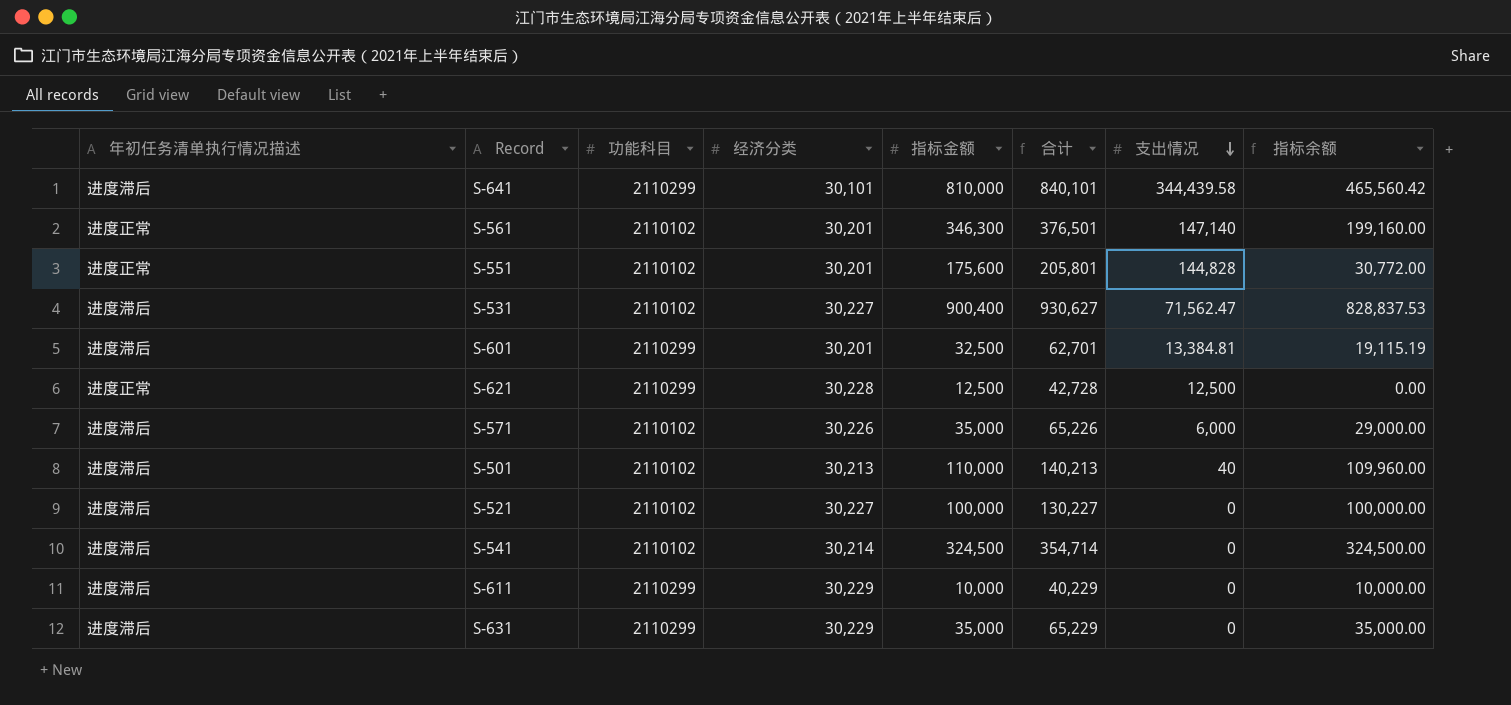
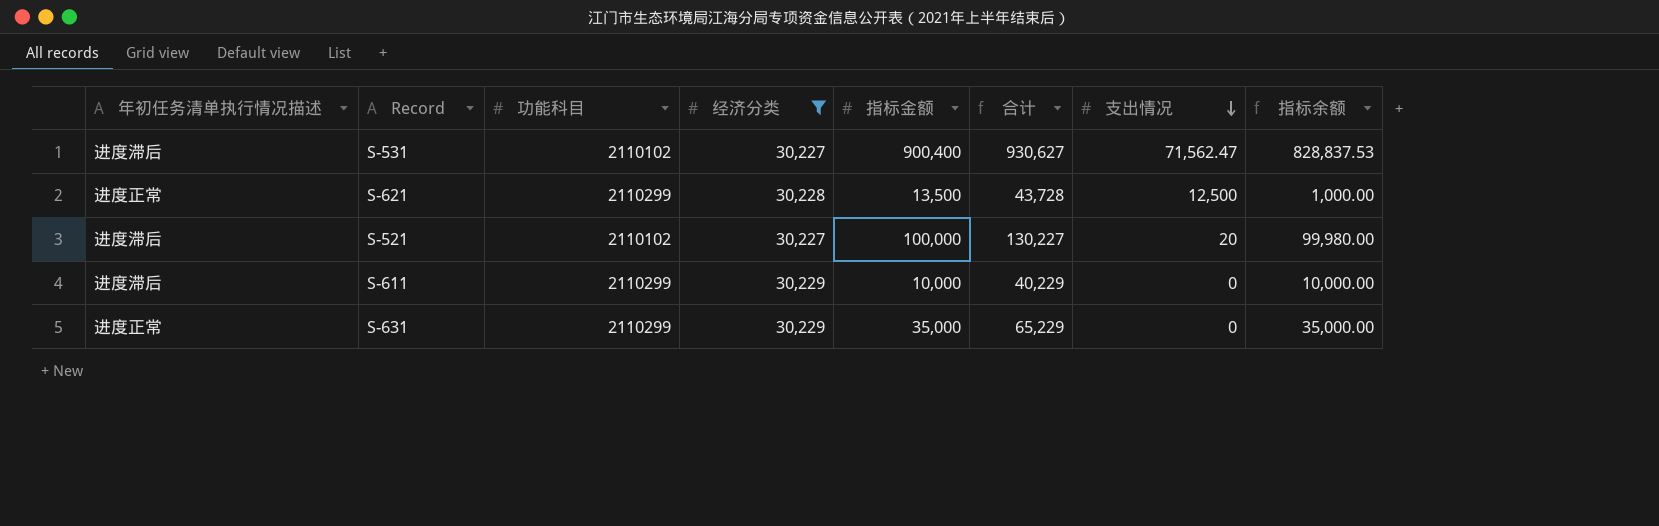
filter: none -> 经济分类 >= 30,227
S-621 | 指标金额: 12,500 -> 13,500
S-621 | 合计: 42,728 -> 43,728
S-621 | 指标余额: 0.00 -> 1,000.00
S-521 | 支出情况: 0 -> 20
S-521 | 指标余额: 100,000.00 -> 99,980.00
S-631 | 年初任务清单执行情况描述: 进度滞后 -> 进度正常

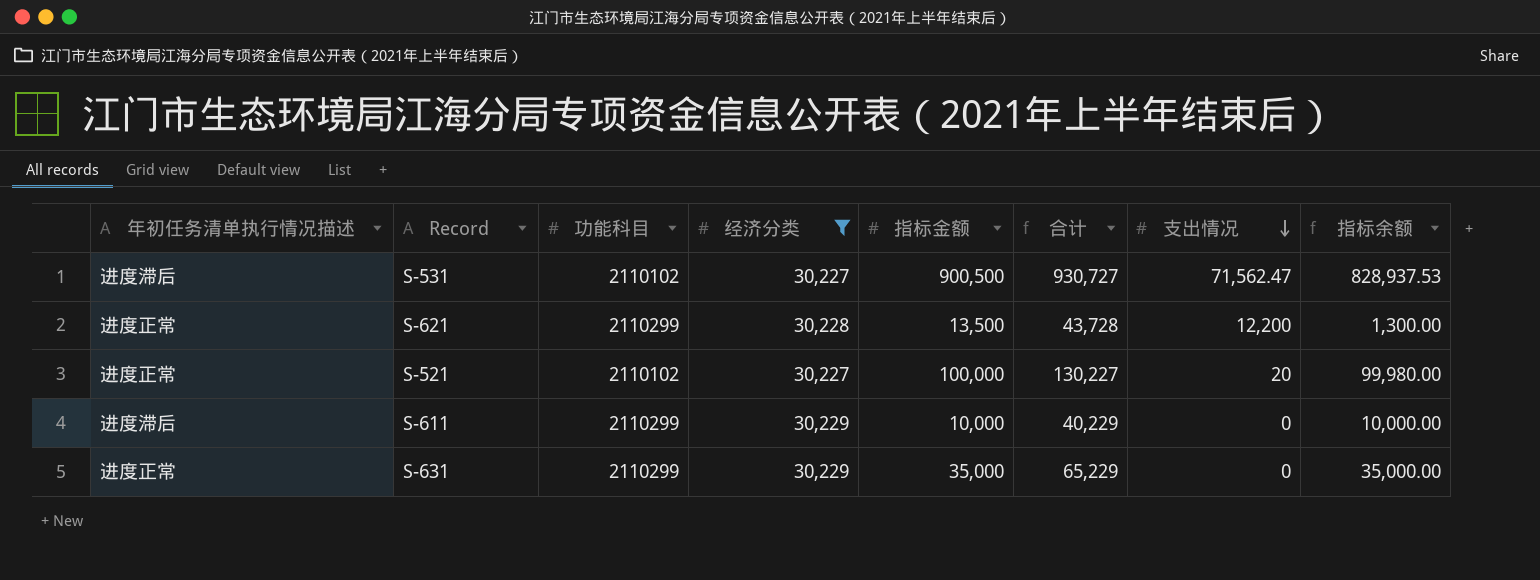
S-531 | 指标金额: 900,400 -> 900,500
S-531 | 合计: 930,627 -> 930,727
S-531 | 指标余额: 828,837.53 -> 828,937.53
S-621 | 支出情况: 12,500 -> 12,200
S-621 | 指标余额: 1,000.00 -> 1,300.00
S-521 | 年初任务清单执行情况描述: 进度滞后 -> 进度正常

